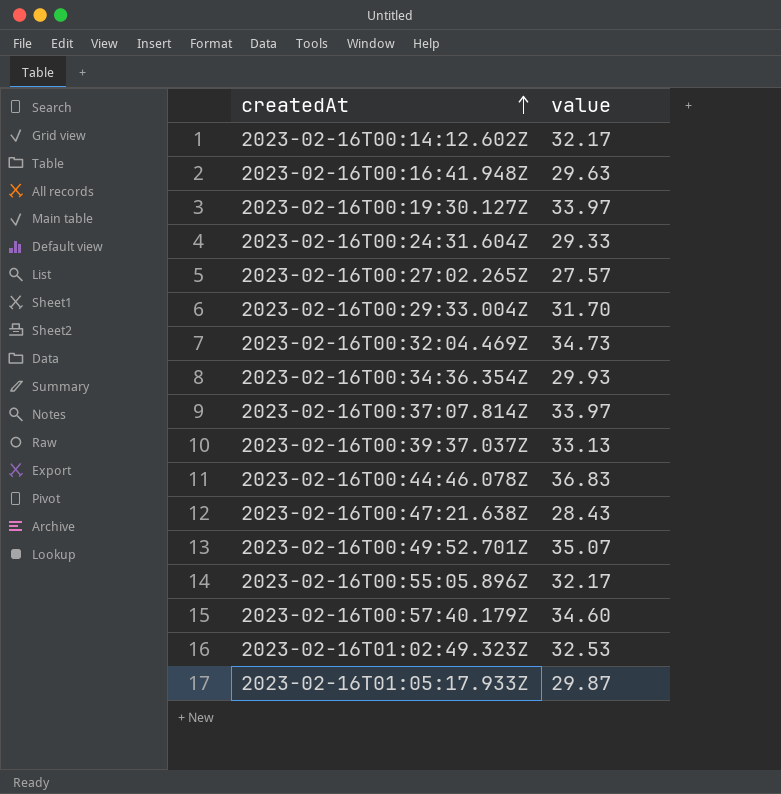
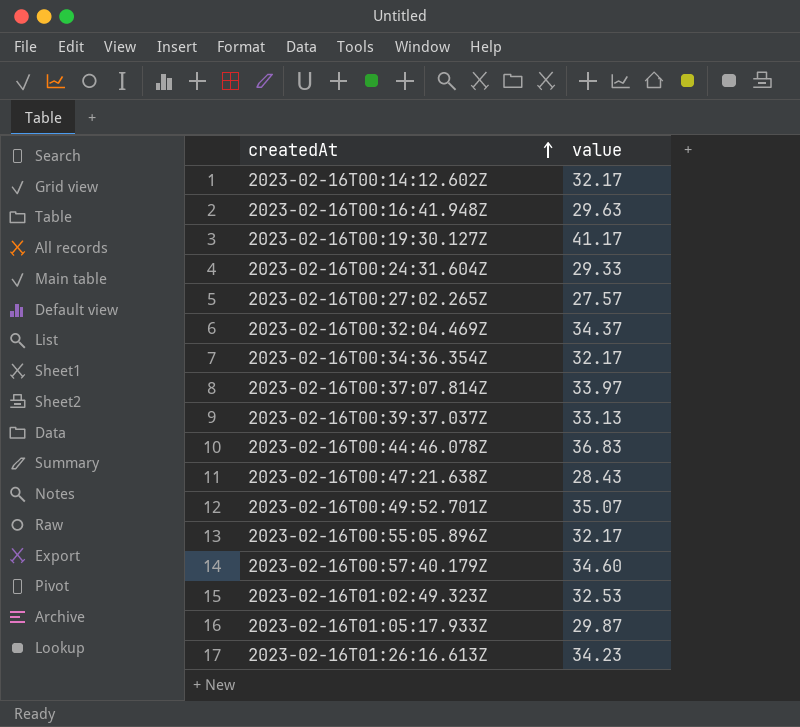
row 2023-02-16T00:29:33.004Z: 31.70 -> none
2023-02-16T00:19:30.127Z | value: 33.97 -> 41.17
2023-02-16T00:32:04.469Z | value: 34.73 -> 34.37
2023-02-16T00:34:36.354Z | value: 29.93 -> 32.17
row 2023-02-16T01:26:16.613Z: none -> 34.23

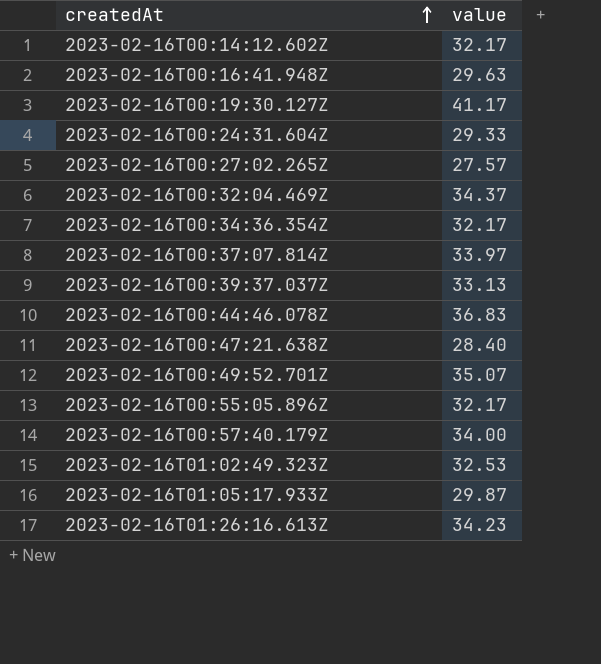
2023-02-16T00:47:21.638Z | value: 28.43 -> 28.40
2023-02-16T00:57:40.179Z | value: 34.60 -> 34.00

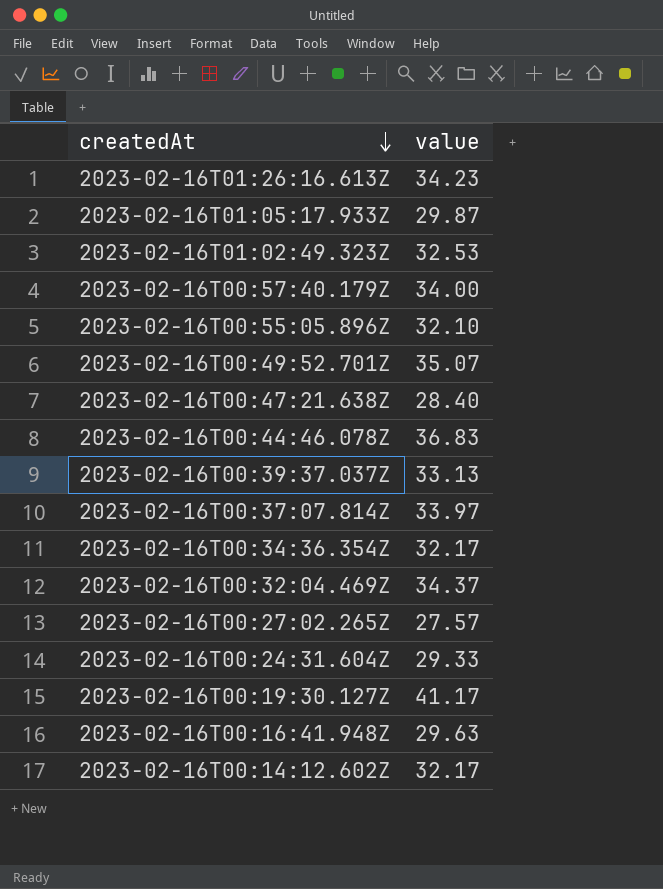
row order: createdAt ascending -> createdAt descending
2023-02-16T00:55:05.896Z | value: 32.17 -> 32.10

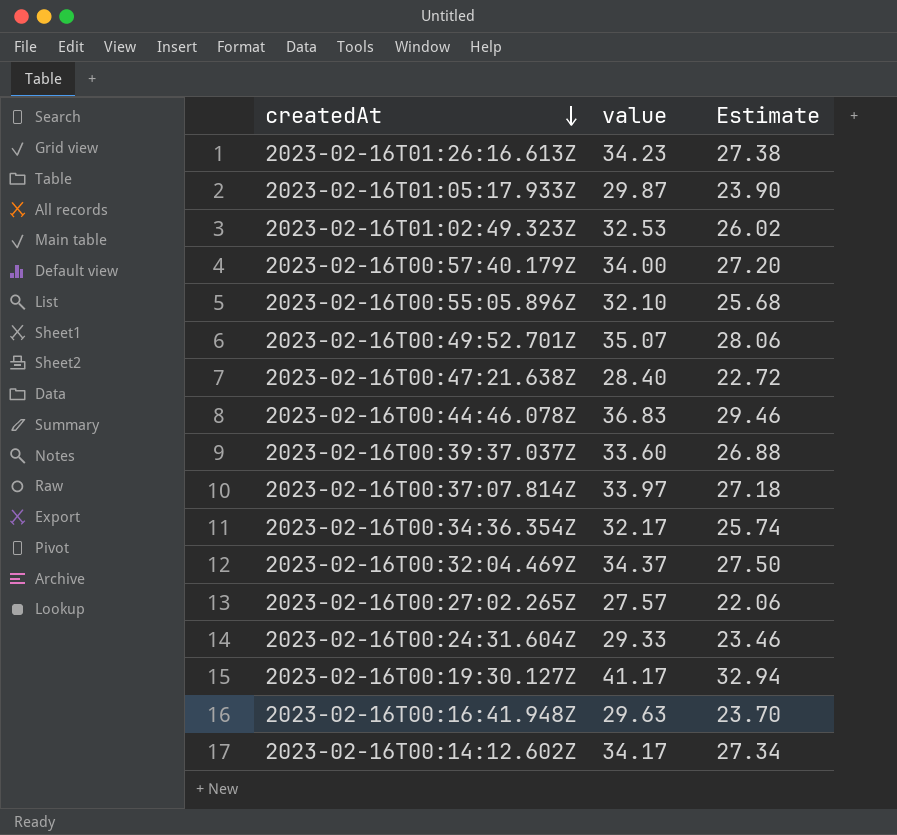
column Estimate | formula: none -> [value] * 0.8
2023-02-16T00:39:37.037Z | value: 33.13 -> 33.60
2023-02-16T00:14:12.602Z | value: 32.17 -> 34.17

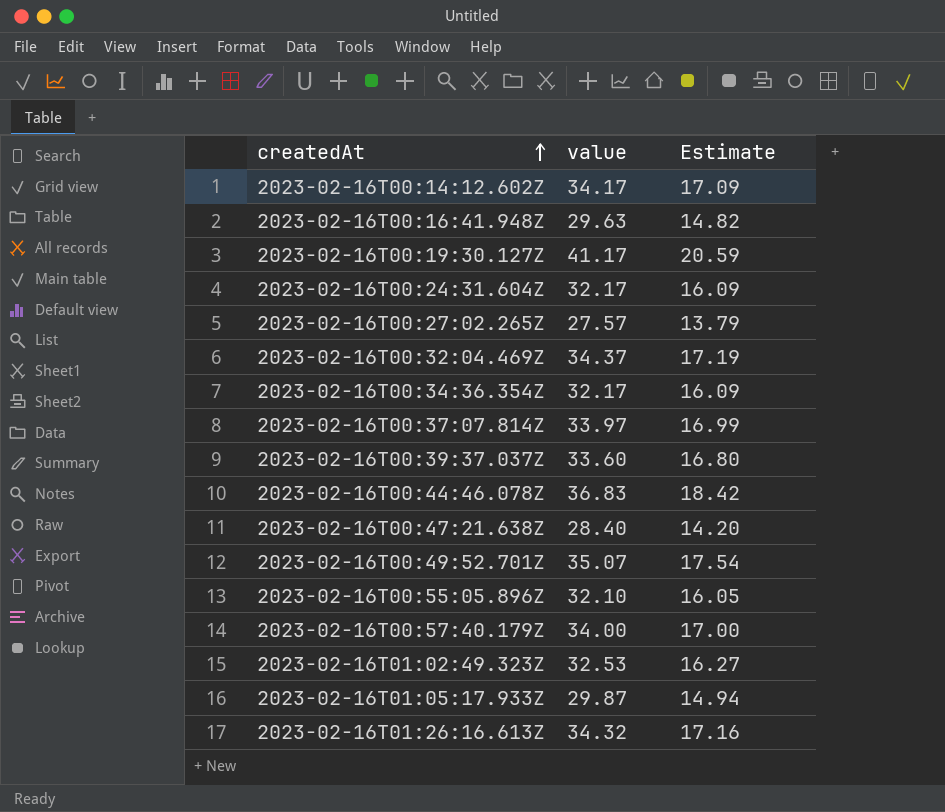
row order: createdAt descending -> createdAt ascending
column Estimate | formula: [value] * 0.8 -> [value] * 0.5
2023-02-16T00:24:31.604Z | value: 29.33 -> 32.17
2023-02-16T01:26:16.613Z | value: 34.23 -> 34.32

